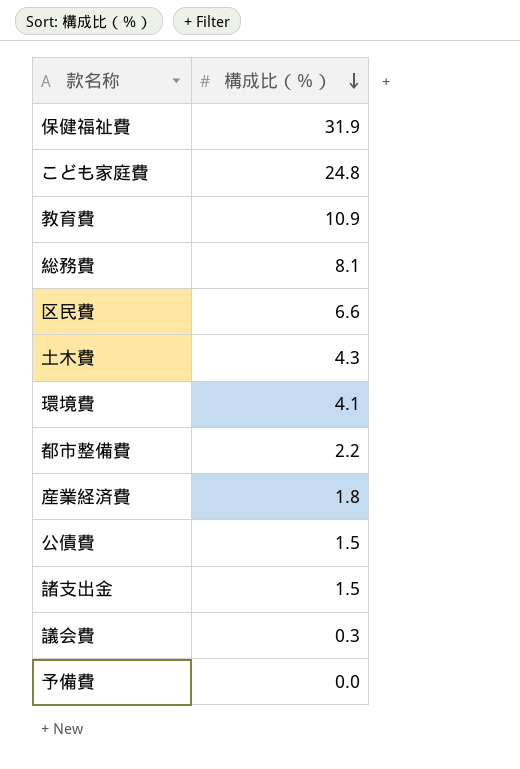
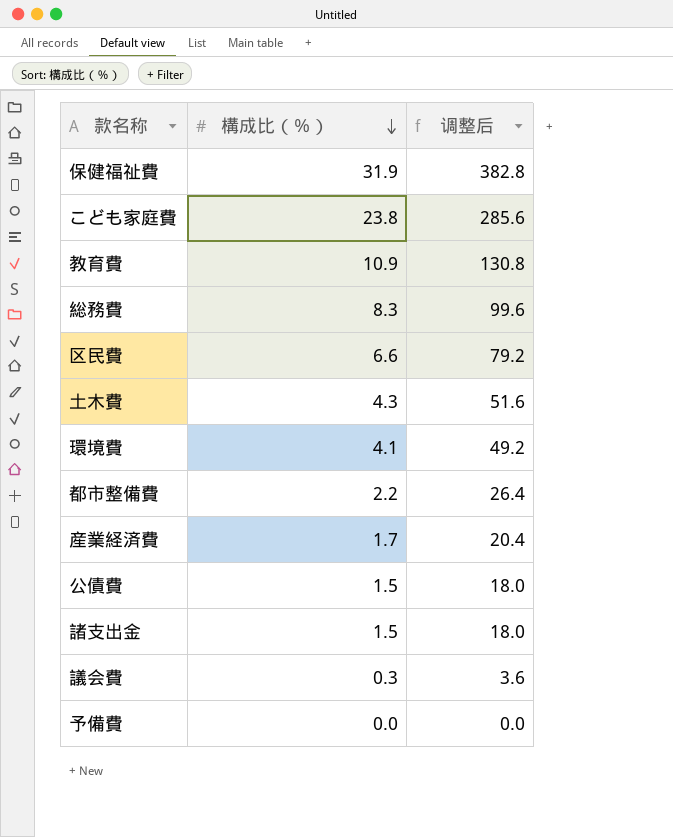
column 调整后 | formula: none -> [構成比（％）] * 12
こども家庭費 | 構成比（％）: 24.8 -> 23.8
総務費 | 構成比（％）: 8.1 -> 8.3
産業経済費 | 構成比（％）: 1.8 -> 1.7

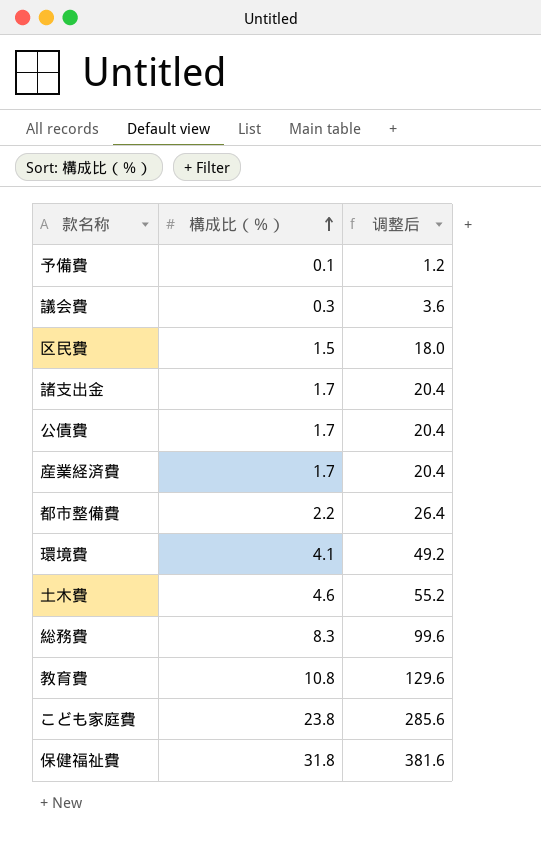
row order: 構成比（％） descending -> 構成比（％） ascending
予備費 | 構成比（％）: 0.0 -> 0.1
予備費 | 调整后: 0.0 -> 1.2
区民費 | 構成比（％）: 6.6 -> 1.5
区民費 | 调整后: 79.2 -> 18.0
諸支出金 | 構成比（％）: 1.5 -> 1.7
諸支出金 | 调整后: 18.0 -> 20.4
公債費 | 構成比（％）: 1.5 -> 1.7
公債費 | 调整后: 18.0 -> 20.4
土木費 | 構成比（％）: 4.3 -> 4.6
土木費 | 调整后: 51.6 -> 55.2
教育費 | 構成比（％）: 10.9 -> 10.8
教育費 | 调整后: 130.8 -> 129.6
保健福祉費 | 構成比（％）: 31.9 -> 31.8
保健福祉費 | 调整后: 382.8 -> 381.6

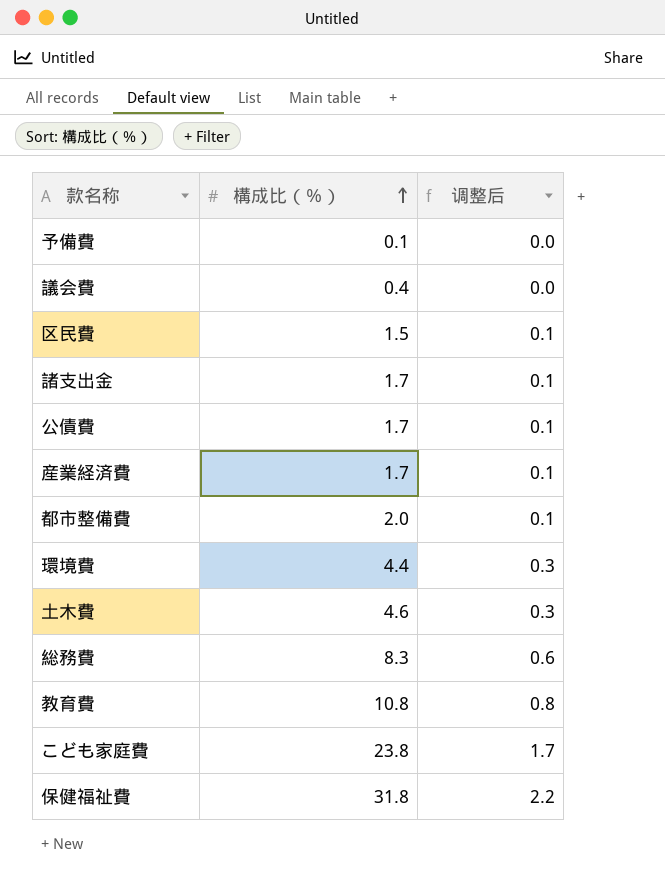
column 调整后 | formula: [構成比（％）] * 12 -> [構成比（％）] * 0.07
議会費 | 構成比（％）: 0.3 -> 0.4
都市整備費 | 構成比（％）: 2.2 -> 2.0
環境費 | 構成比（％）: 4.1 -> 4.4

